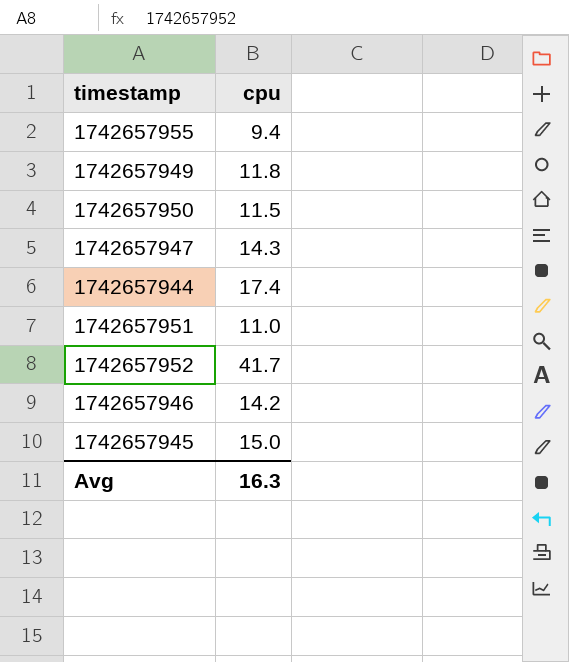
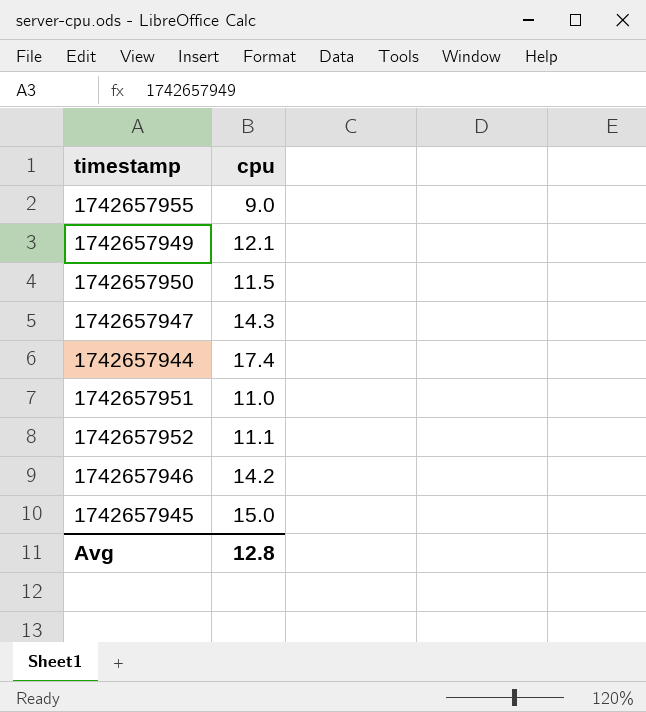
1742657955 | cpu: 9.4 -> 9.0
1742657949 | cpu: 11.8 -> 12.1
1742657952 | cpu: 41.7 -> 11.1
Avg | cpu: 16.3 -> 12.8

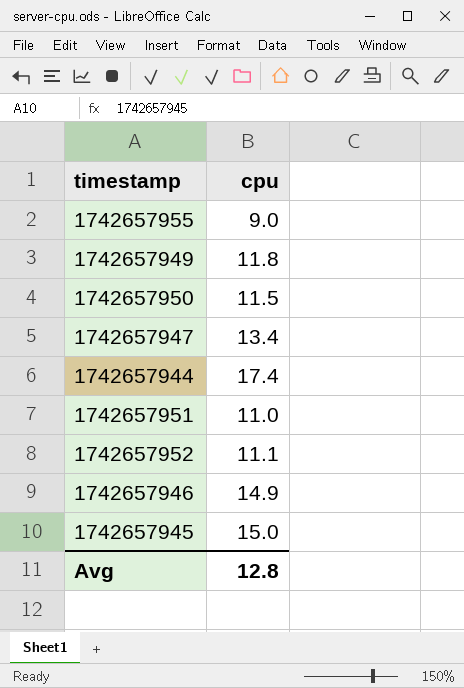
1742657949 | cpu: 12.1 -> 11.8
1742657947 | cpu: 14.3 -> 13.4
1742657946 | cpu: 14.2 -> 14.9

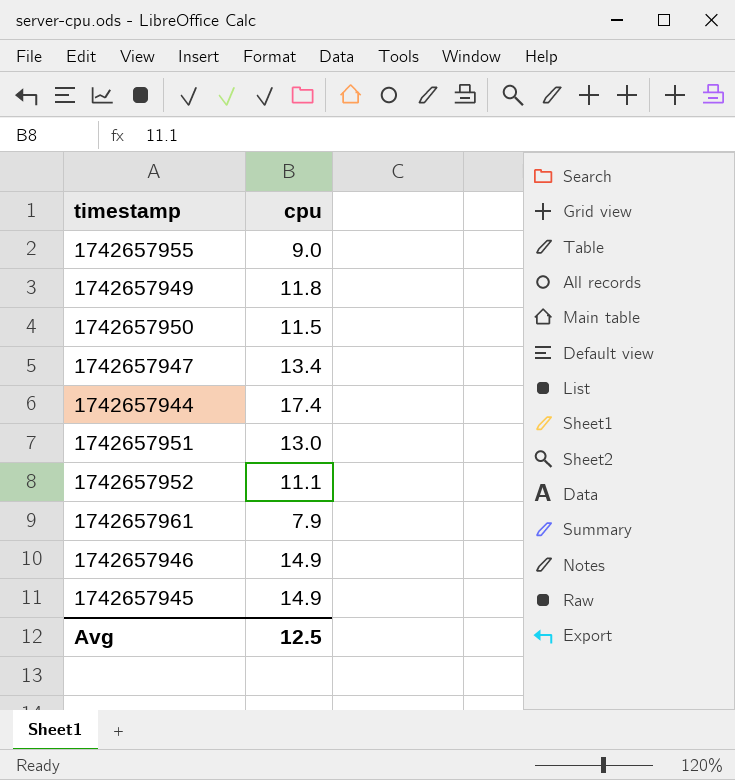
1742657951 | cpu: 11.0 -> 13.0
row 1742657961: none -> 7.9
1742657945 | cpu: 15.0 -> 14.9
Avg | cpu: 12.8 -> 12.5

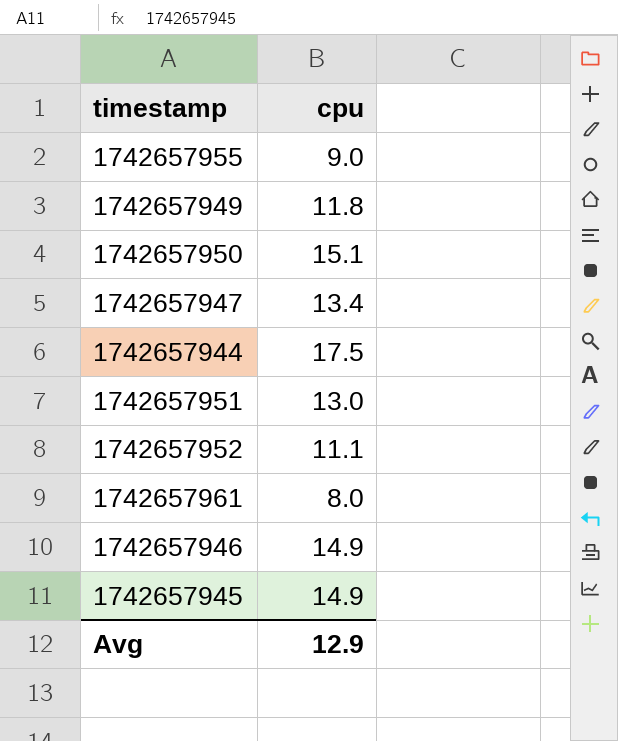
1742657950 | cpu: 11.5 -> 15.1
1742657944 | cpu: 17.4 -> 17.5
1742657961 | cpu: 7.9 -> 8.0
Avg | cpu: 12.5 -> 12.9

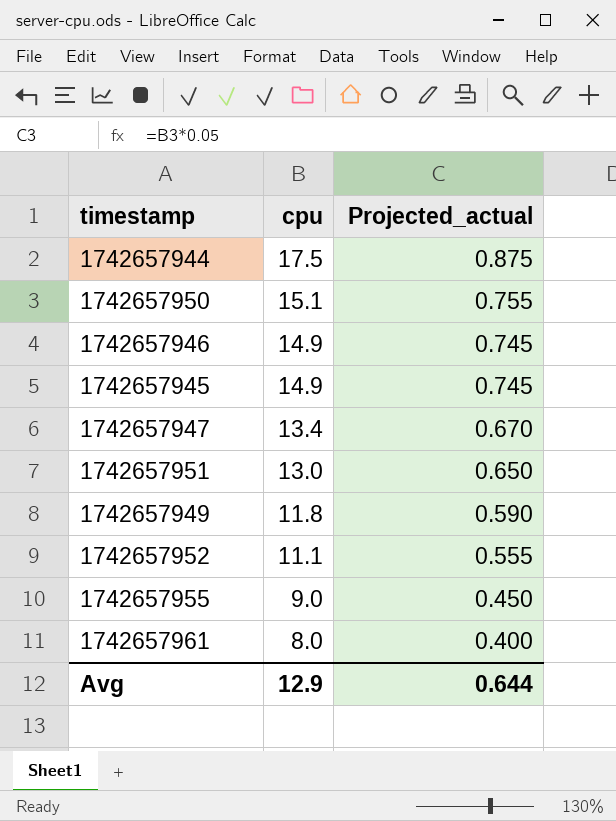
row order: none -> cpu descending
column Projected_actual | formula: none -> [cpu] * 0.05

